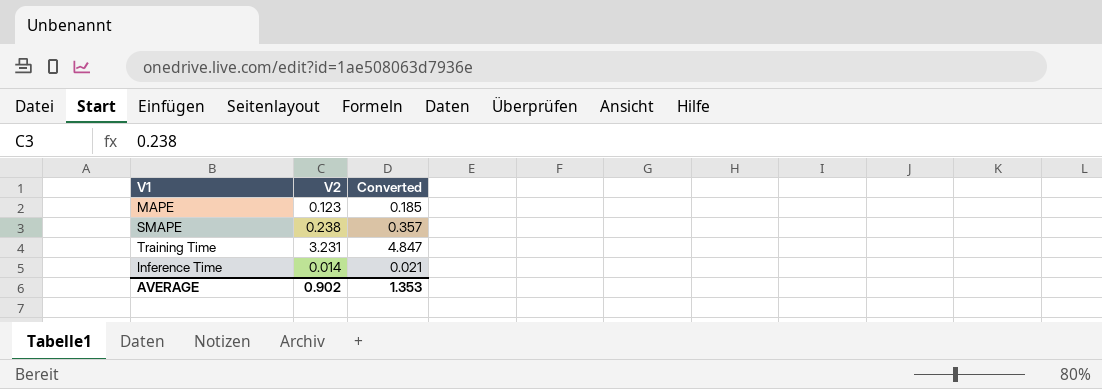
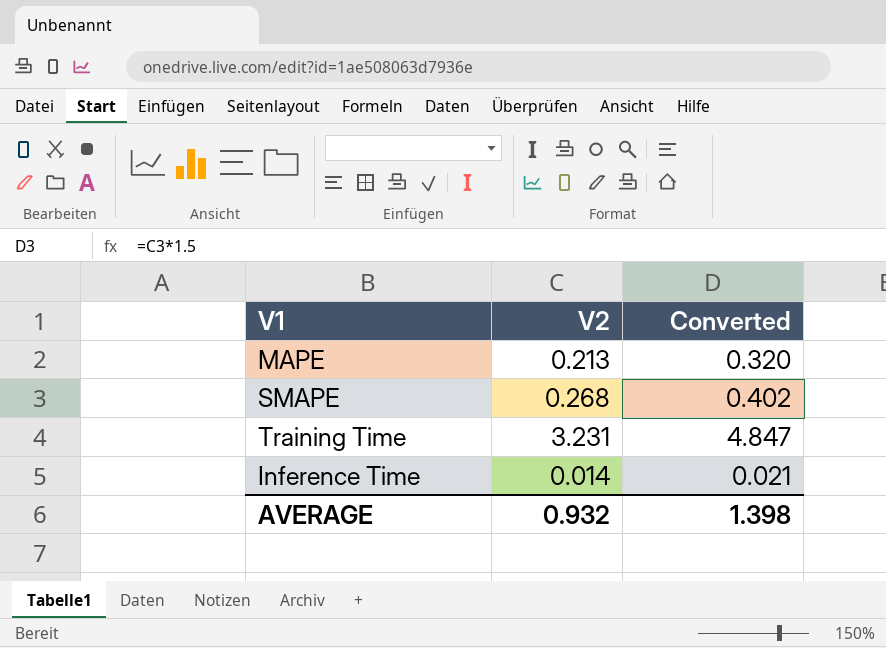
MAPE | V2: 0.123 -> 0.213
MAPE | Converted: 0.185 -> 0.320
SMAPE | V2: 0.238 -> 0.268
SMAPE | Converted: 0.357 -> 0.402
AVERAGE | V2: 0.902 -> 0.932
AVERAGE | Converted: 1.353 -> 1.398

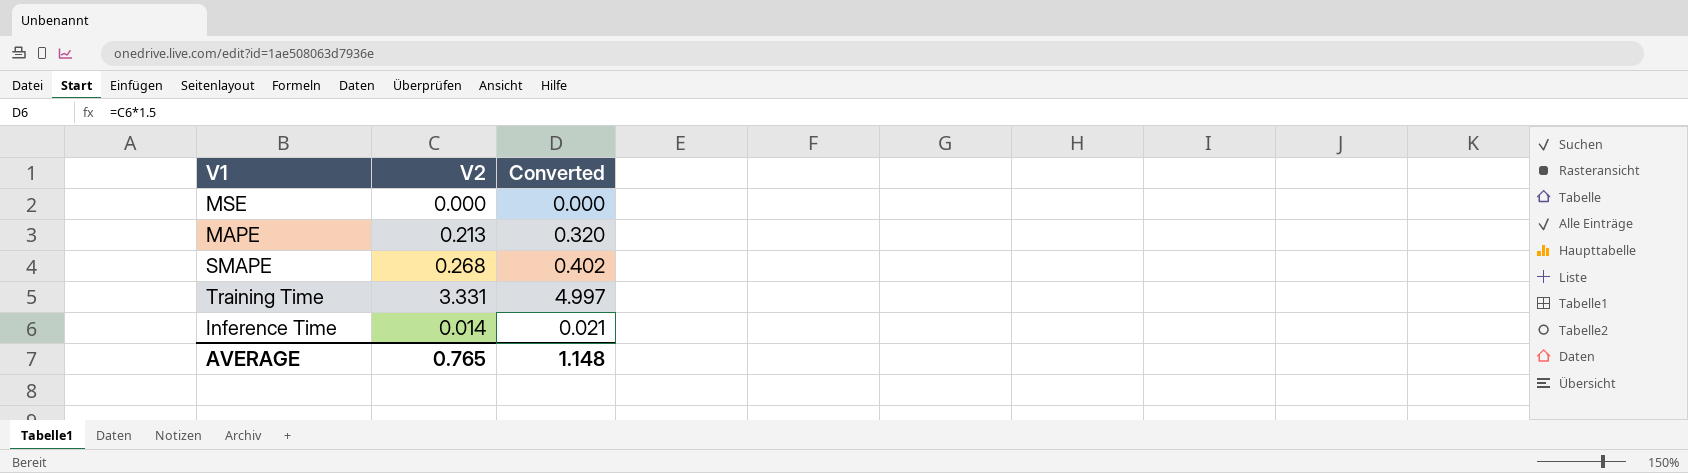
row MSE: none -> 0.000 | 0.000
Training Time | V2: 3.231 -> 3.331
Training Time | Converted: 4.847 -> 4.997
AVERAGE | V2: 0.932 -> 0.765
AVERAGE | Converted: 1.398 -> 1.148

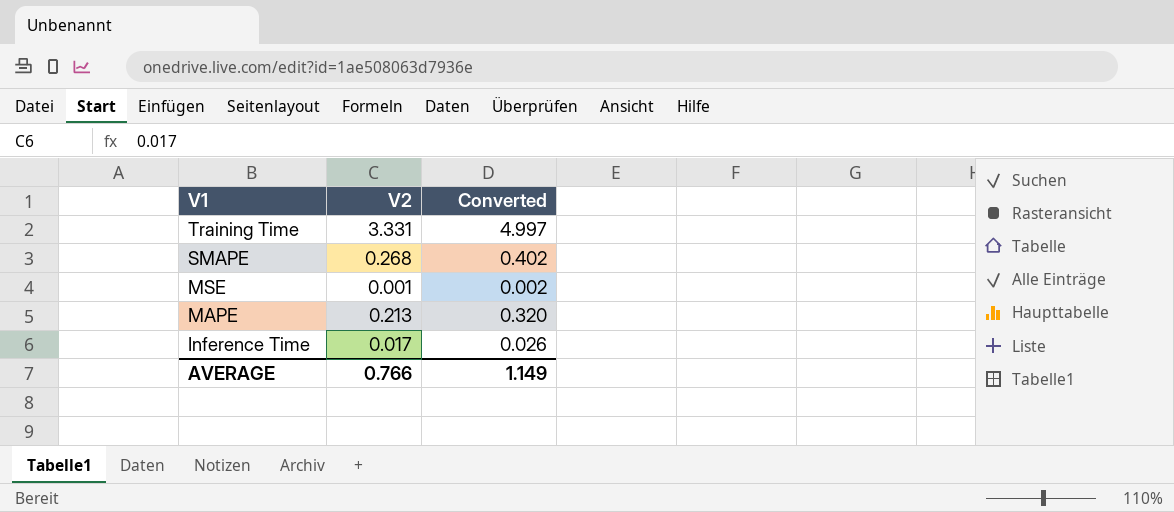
row order: none -> V1 descending
MSE | V2: 0.000 -> 0.001
MSE | Converted: 0.000 -> 0.002
Inference Time | V2: 0.014 -> 0.017
Inference Time | Converted: 0.021 -> 0.026
AVERAGE | V2: 0.765 -> 0.766
AVERAGE | Converted: 1.148 -> 1.149

